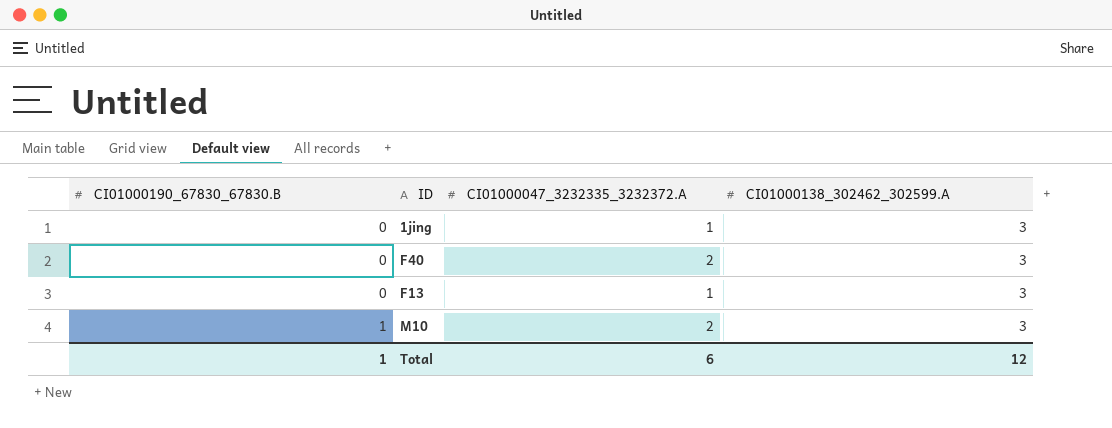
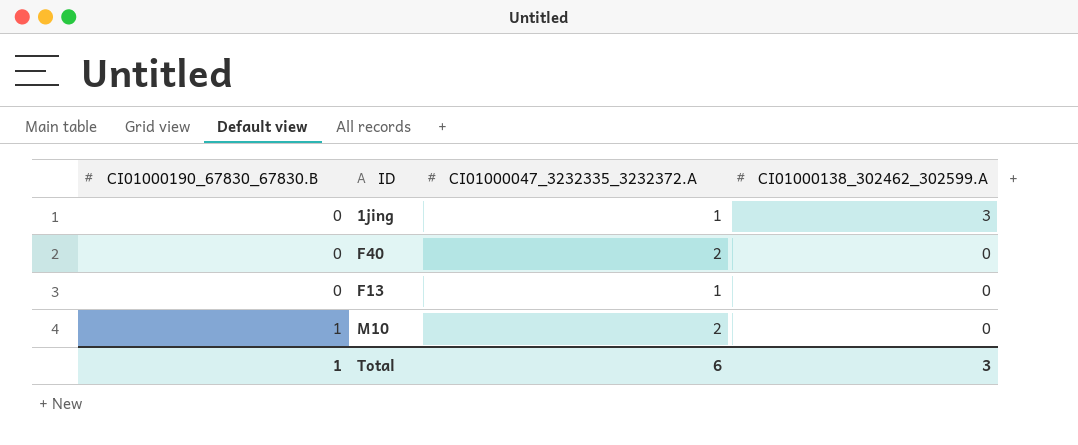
F40 | CI01000138_302462_302599.A: 3 -> 0
F13 | CI01000138_302462_302599.A: 3 -> 0
M10 | CI01000138_302462_302599.A: 3 -> 0
Total | CI01000138_302462_302599.A: 12 -> 3

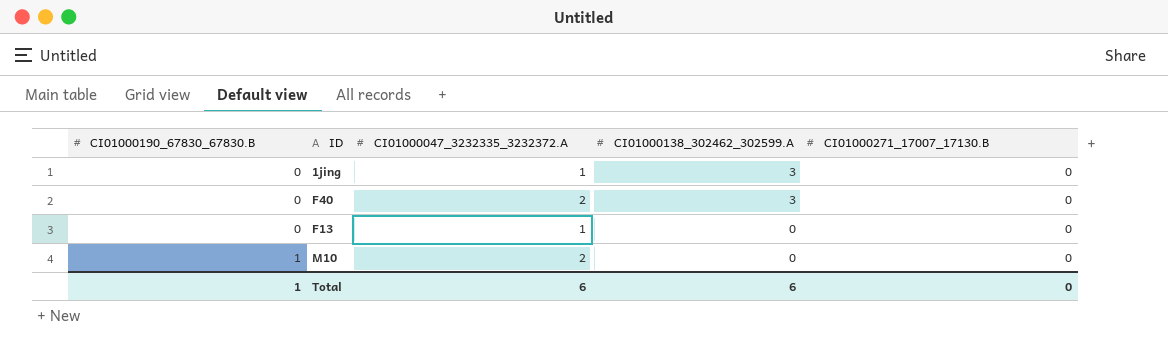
column CI01000271_17007_17130.B | position: none -> 5
F40 | CI01000138_302462_302599.A: 0 -> 3
Total | CI01000138_302462_302599.A: 3 -> 6

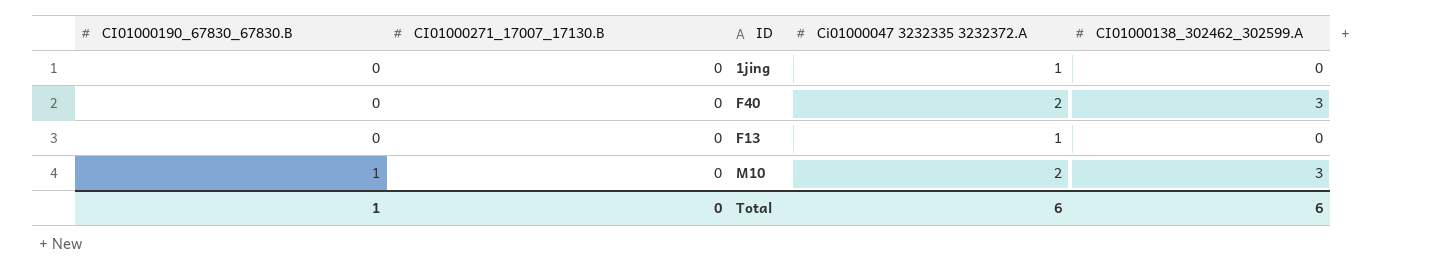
column CI01000271_17007_17130.B | position: 5 -> 2
column name: CI01000047_3232335_3232372.A -> Ci01000047 3232335 3232372.A
1jing | CI01000138_302462_302599.A: 3 -> 0
M10 | CI01000138_302462_302599.A: 0 -> 3

